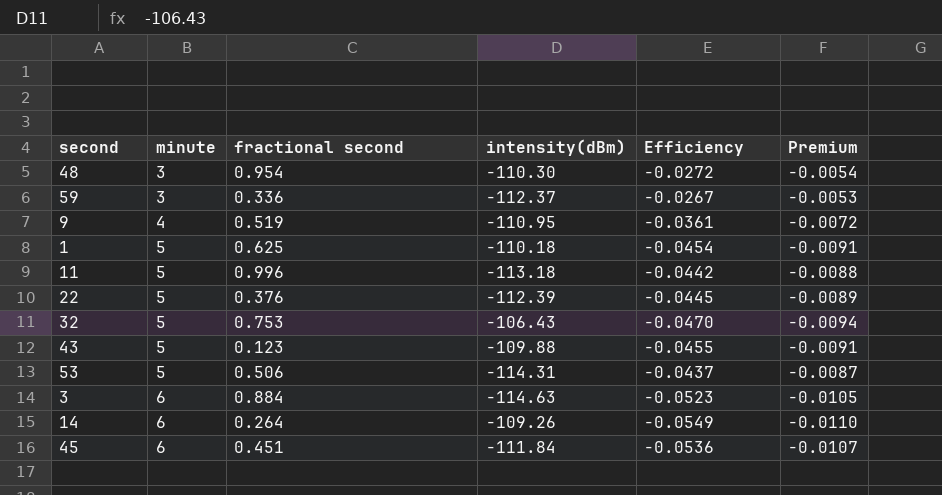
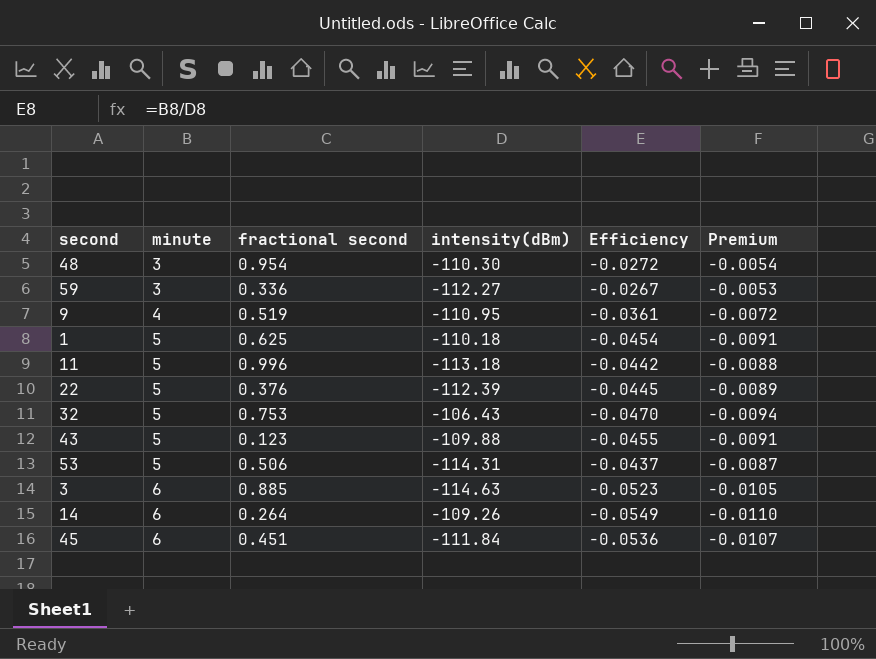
59 | intensity(dBm): -112.37 -> -112.27
3 | fractional second: 0.884 -> 0.885

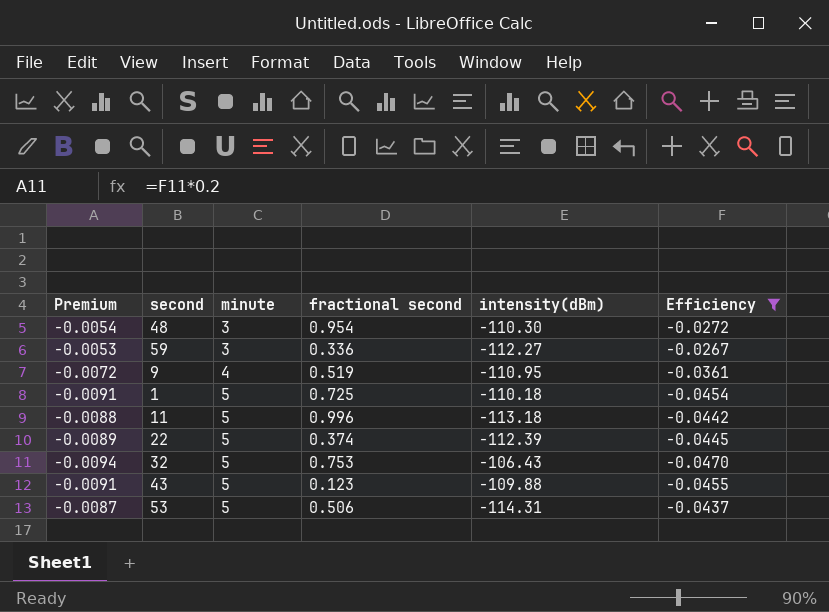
filter: none -> Efficiency >= -0.0470
column Premium | position: 6 -> 1
1 | fractional second: 0.625 -> 0.725
22 | fractional second: 0.376 -> 0.374

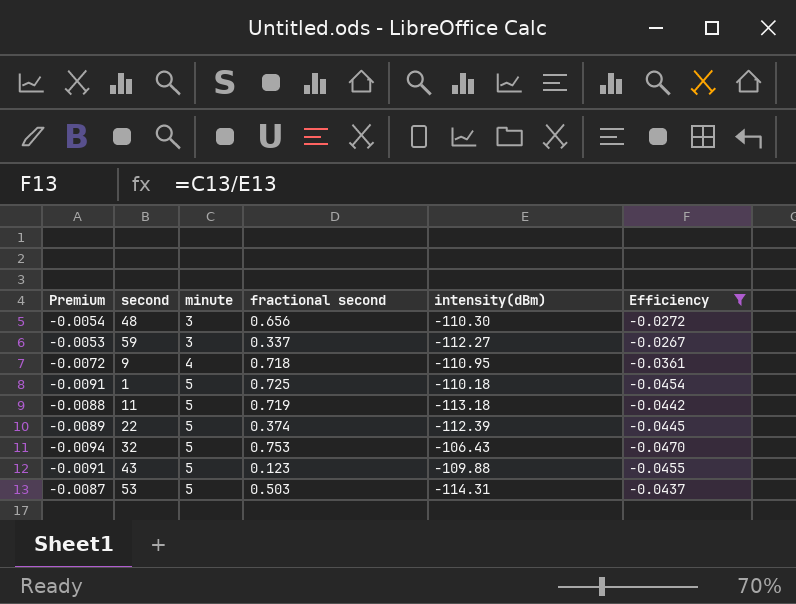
48 | fractional second: 0.954 -> 0.656
59 | fractional second: 0.336 -> 0.337
9 | fractional second: 0.519 -> 0.718
11 | fractional second: 0.996 -> 0.719
53 | fractional second: 0.506 -> 0.503

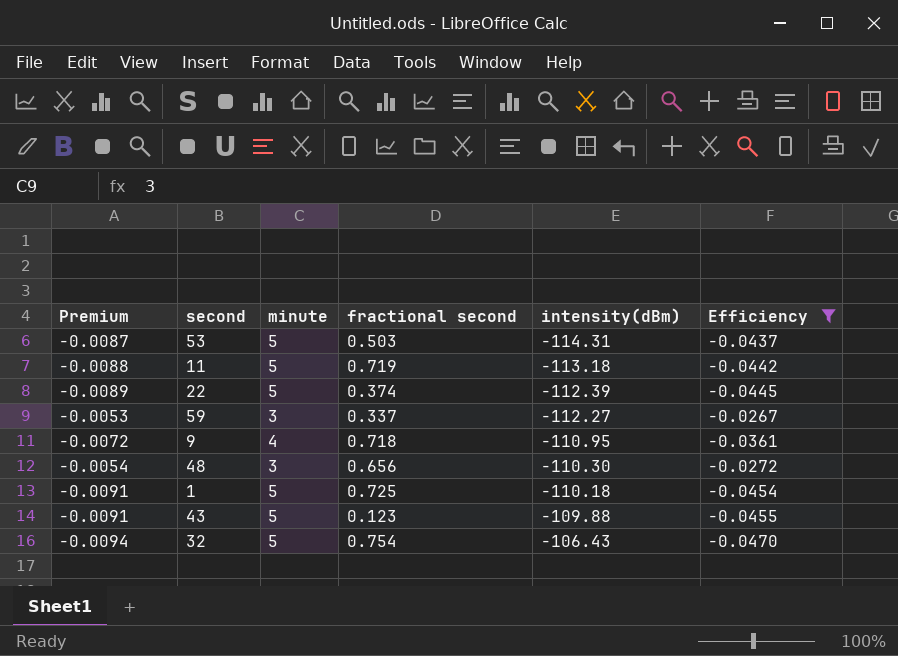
row order: minute ascending -> intensity(dBm) ascending
32 | fractional second: 0.753 -> 0.754

